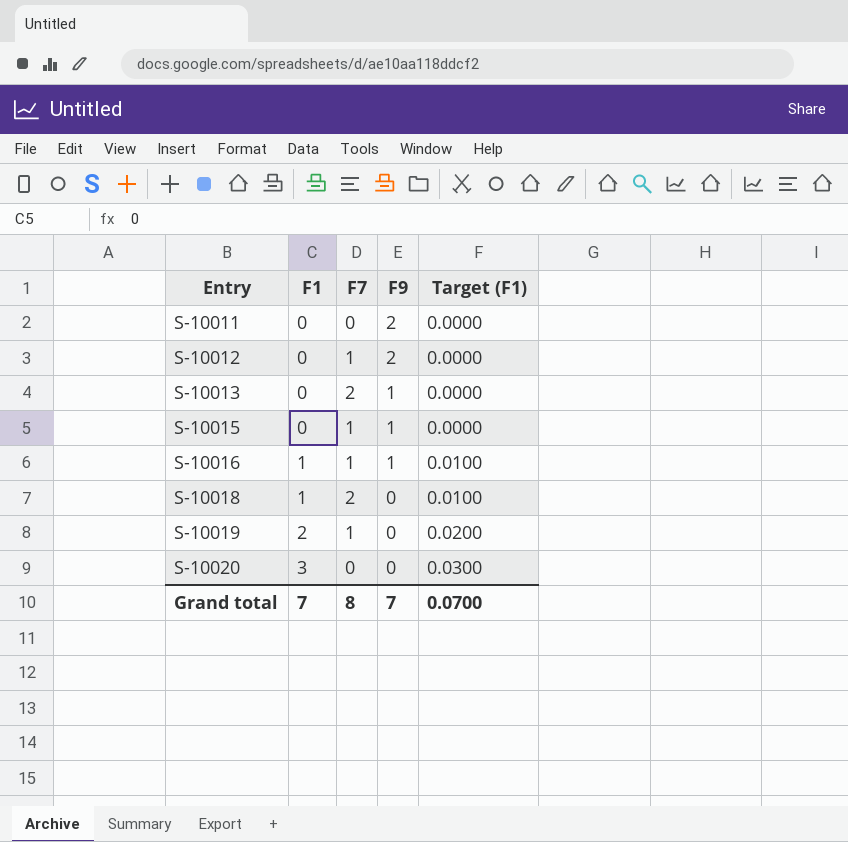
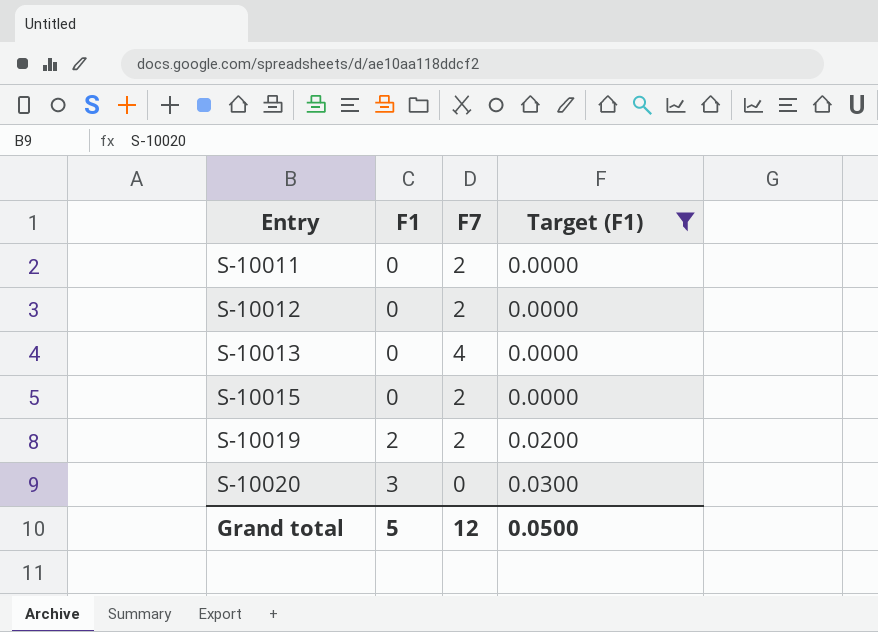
filter: none -> Target (F1) != 0.0100
column F9 | position: 4 -> none
S-10011 | F7: 0 -> 2
S-10012 | F7: 1 -> 2
S-10013 | F7: 2 -> 4
S-10015 | F7: 1 -> 2
S-10019 | F7: 1 -> 2
Grand total | F1: 7 -> 5
Grand total | F7: 8 -> 12
Grand total | Target (F1): 0.0700 -> 0.0500

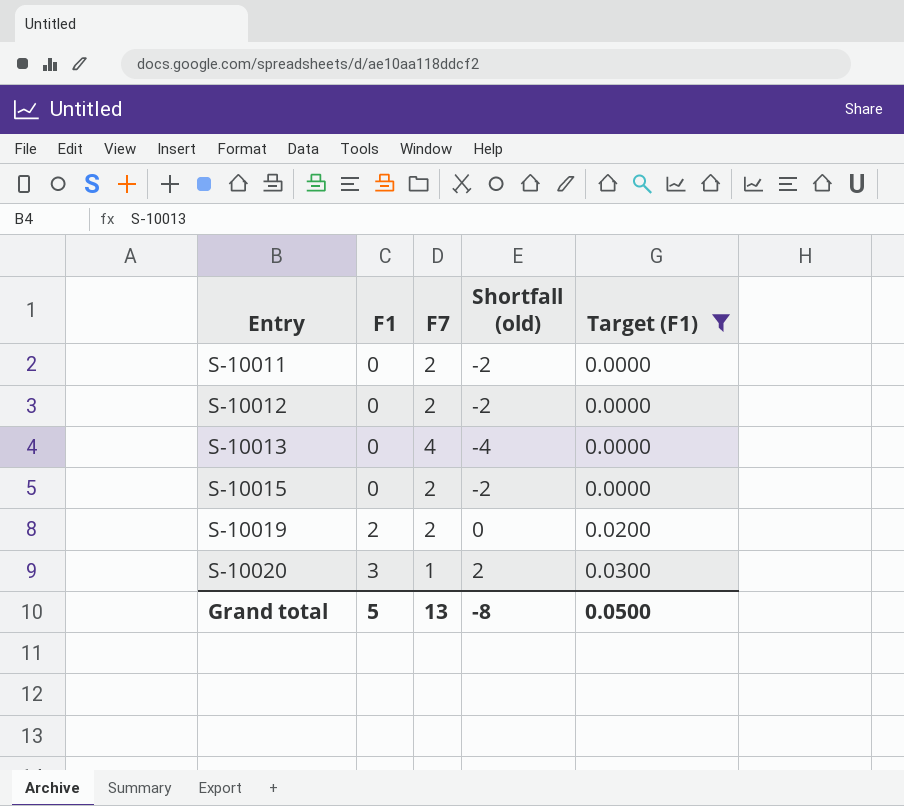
column Shortfall (old) | formula: none -> [F1] - [F7]
S-10020 | F7: 0 -> 1
Grand total | F7: 12 -> 13

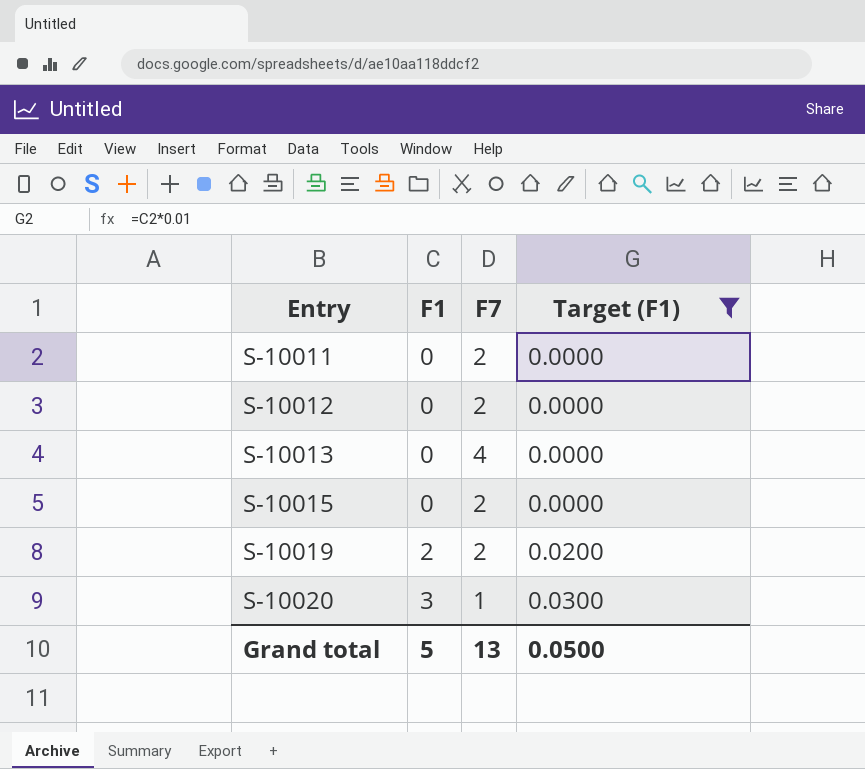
column Shortfall (old) | formula: [F1] - [F7] -> none

